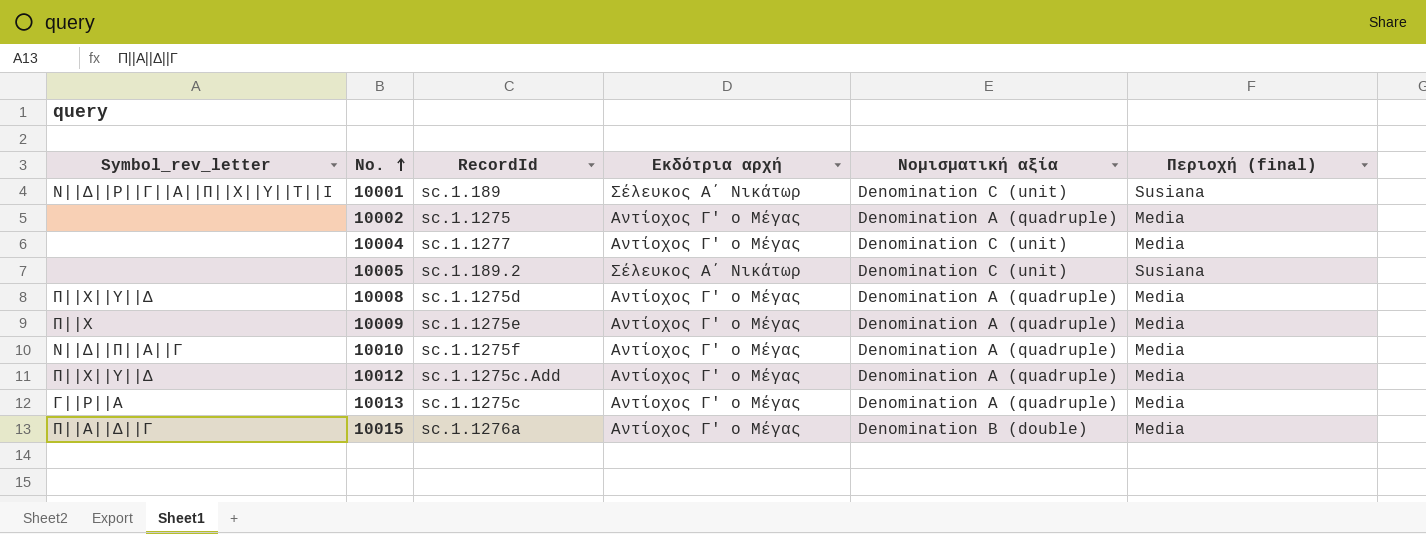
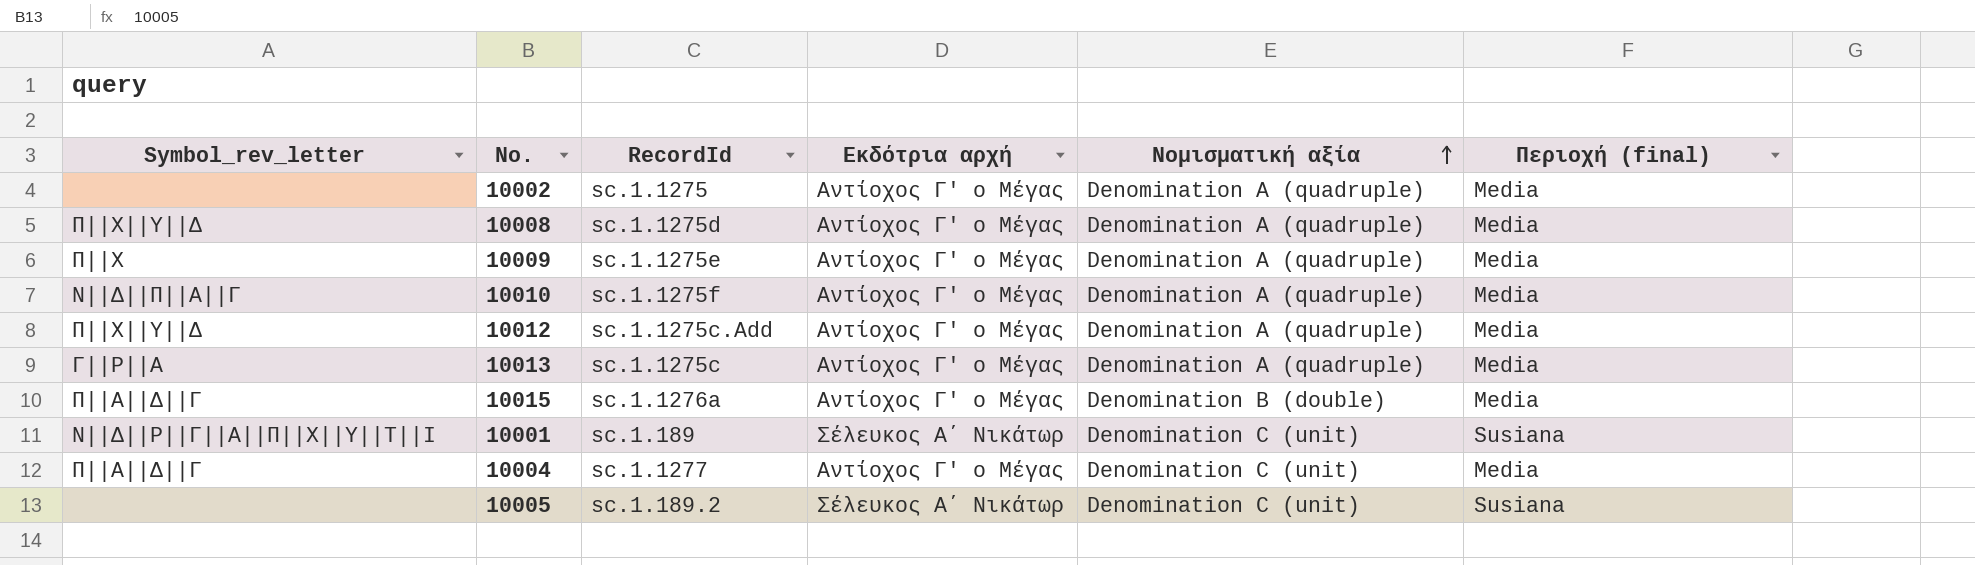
row order: No. ascending -> Νομισματική αξία ascending
10004 | Symbol_rev_letter: none -> Π||Α||Δ||Γ

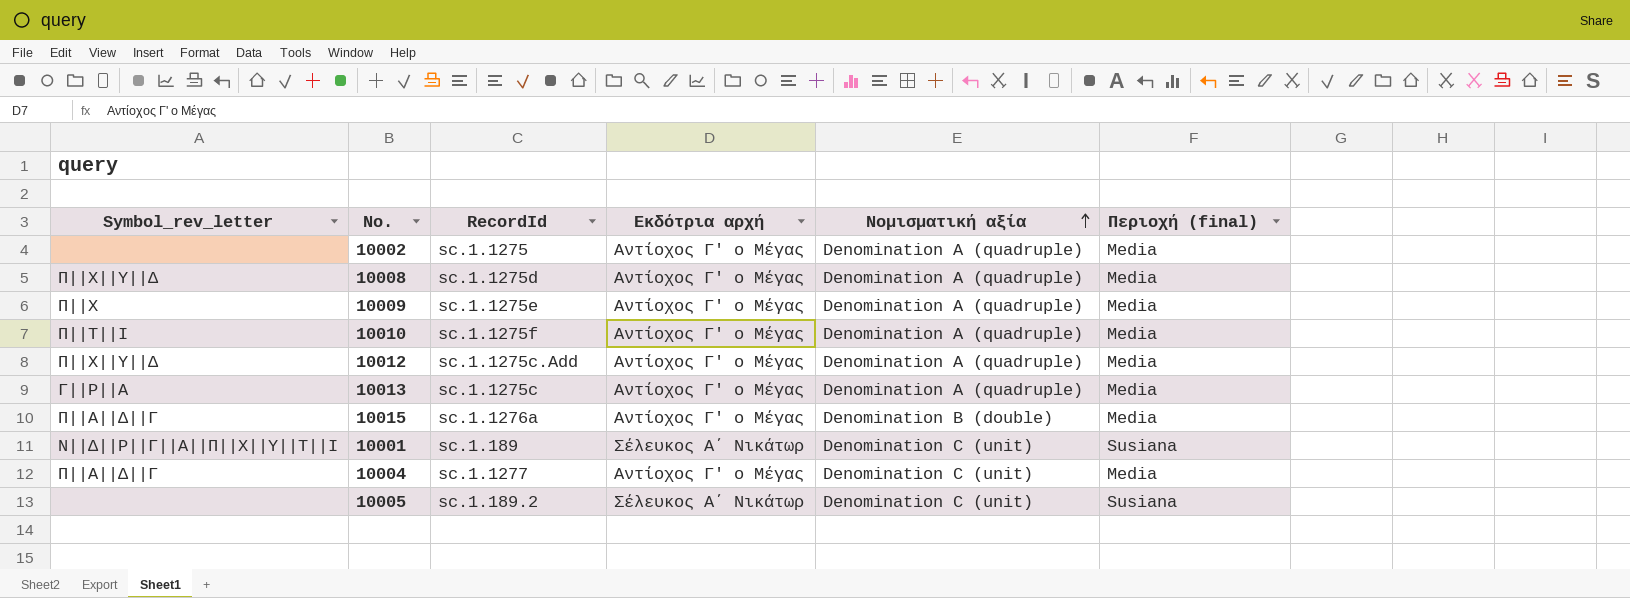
10010 | Symbol_rev_letter: Ν||Δ||Π||Α||Γ -> Π||Τ||Ι

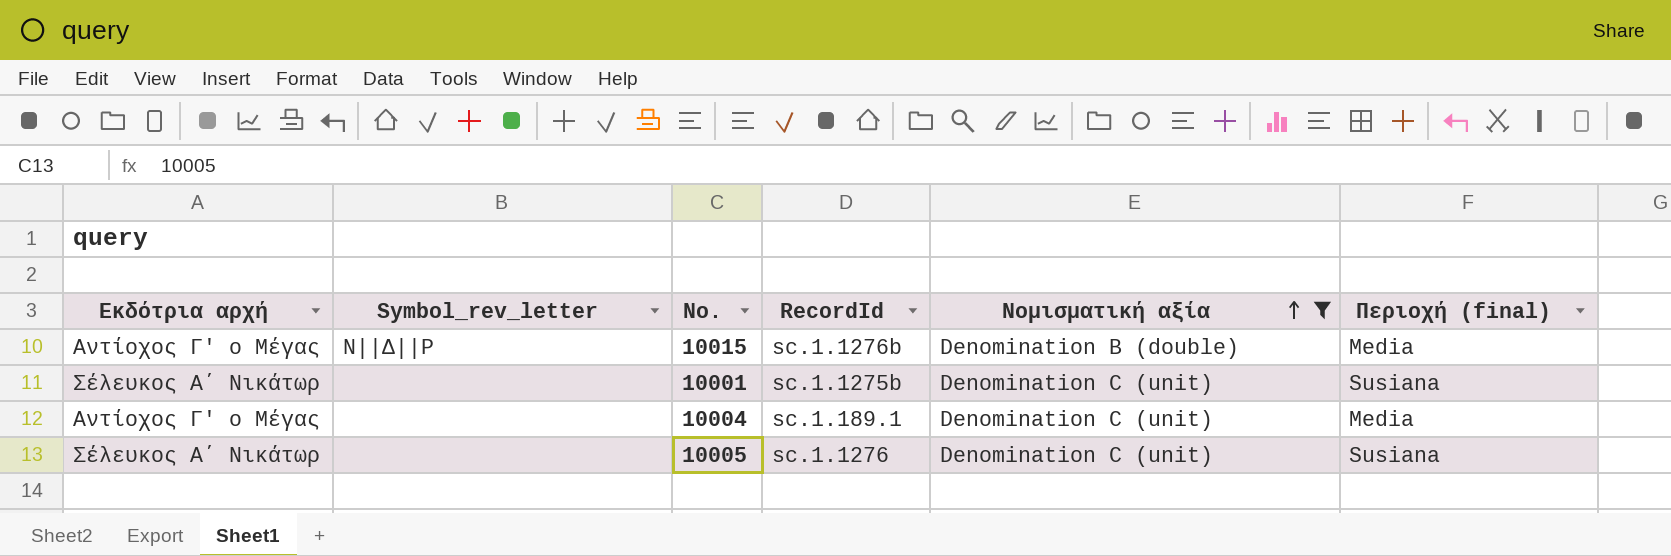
filter: none -> Νομισματική αξία != Denomination A (quadruple)
column Εκδότρια αρχή | position: 4 -> 1
10015 | Symbol_rev_letter: Π||Α||Δ||Γ -> Ν||Δ||Ρ
10015 | RecordId: sc.1.1276a -> sc.1.1276b
10001 | Symbol_rev_letter: Ν||Δ||Ρ||Γ||Α||Π||Χ||Υ||Τ||Ι -> none
10001 | RecordId: sc.1.189 -> sc.1.1275b
10004 | Symbol_rev_letter: Π||Α||Δ||Γ -> none
10004 | RecordId: sc.1.1277 -> sc.1.189.1
10005 | RecordId: sc.1.189.2 -> sc.1.1276

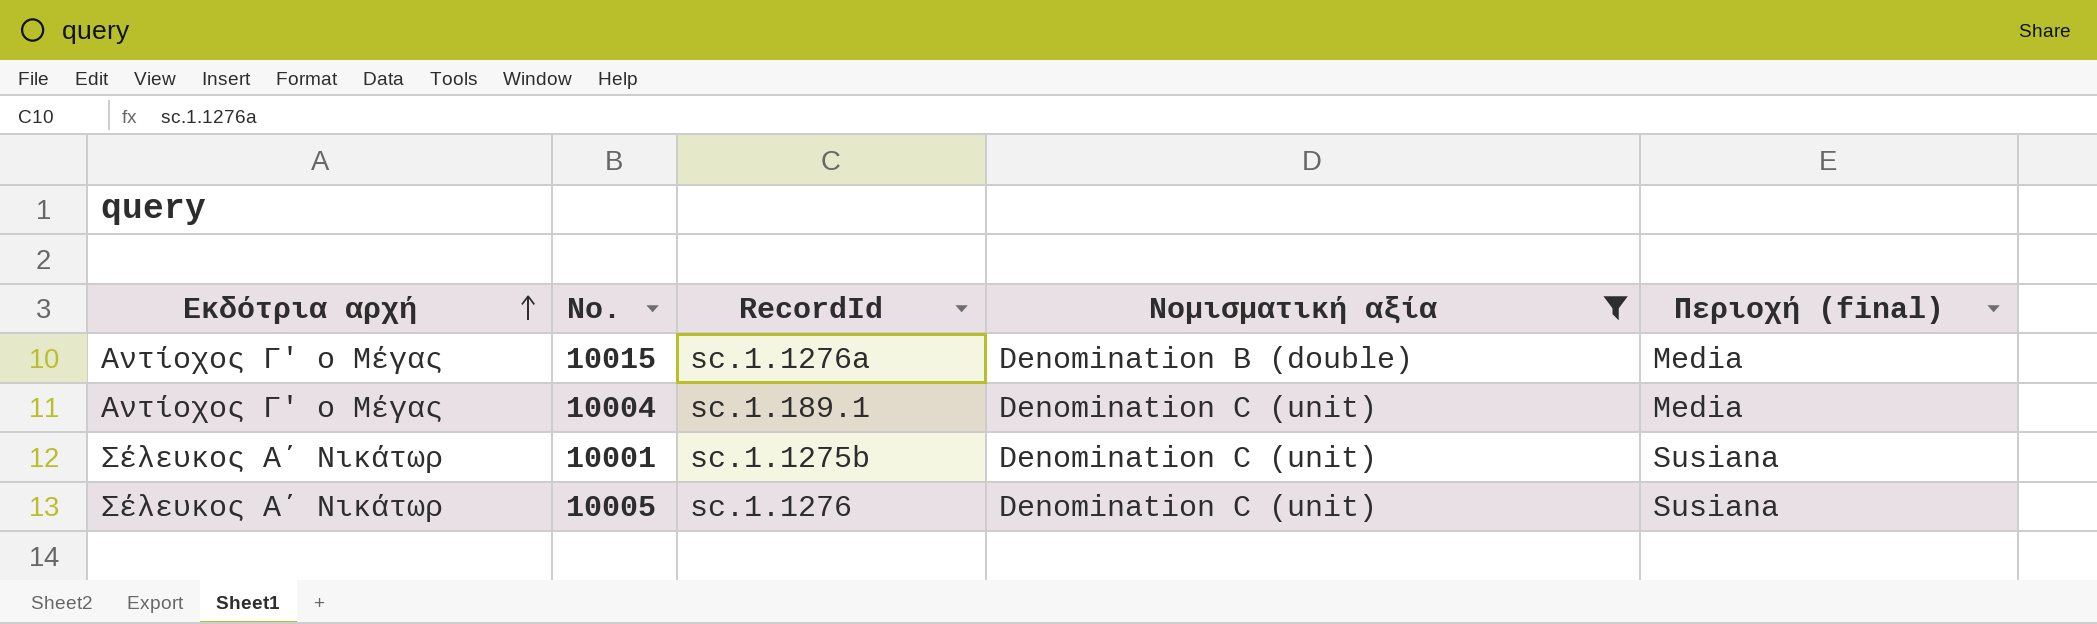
row order: Νομισματική αξία ascending -> Εκδότρια αρχή ascending
column Symbol_rev_letter | position: 2 -> none
10015 | RecordId: sc.1.1276b -> sc.1.1276a

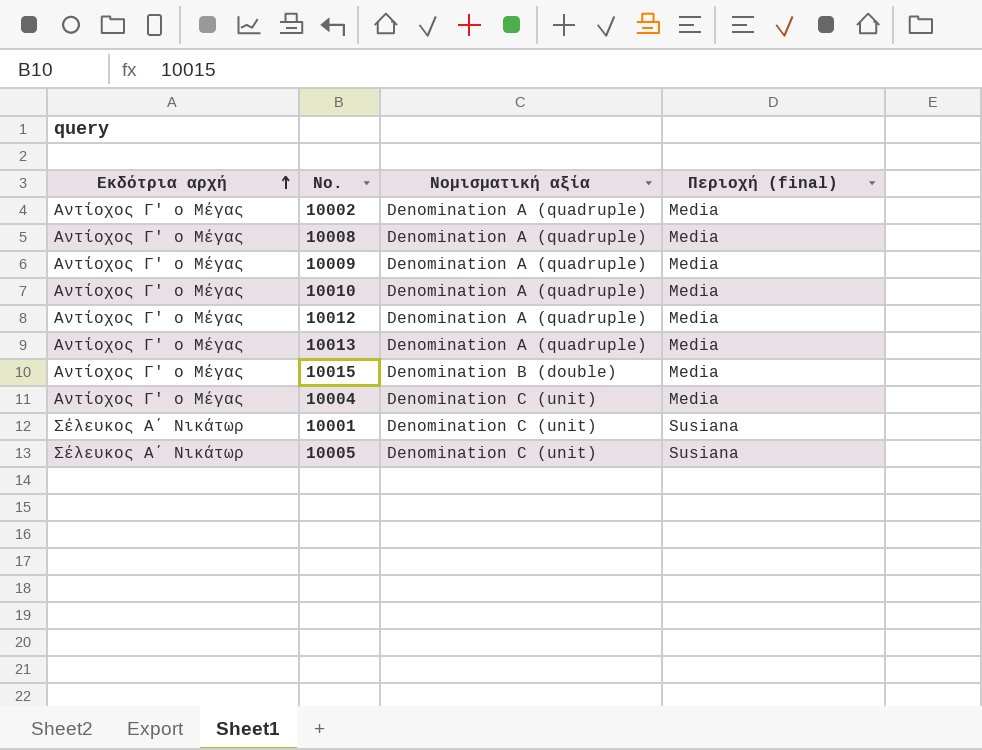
filter: Νομισματική αξία != Denomination A (quadruple) -> none
column RecordId | position: 3 -> none

